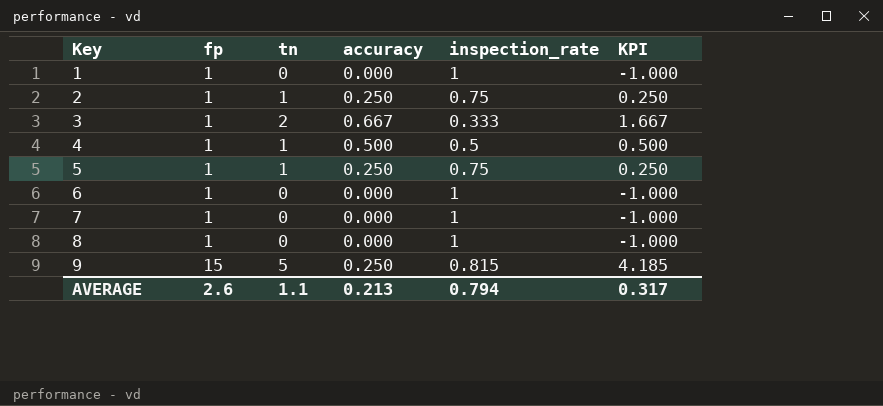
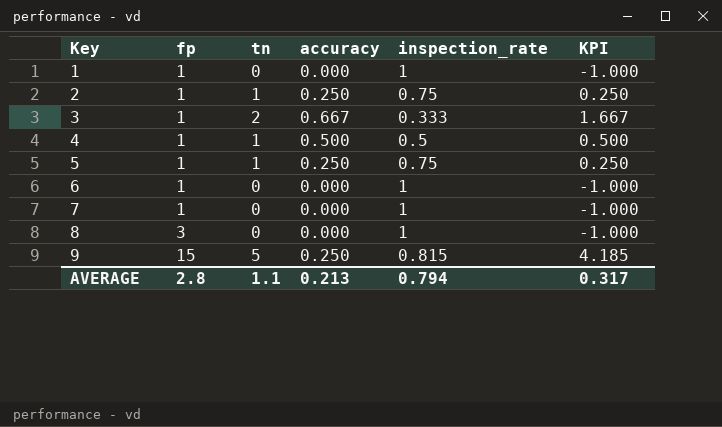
8 | fp: 1 -> 3
AVERAGE | fp: 2.6 -> 2.8

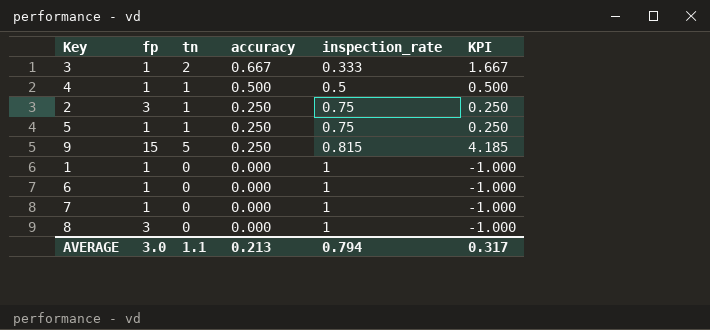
row order: Key ascending -> accuracy descending
2 | fp: 1 -> 3
AVERAGE | fp: 2.8 -> 3.0

